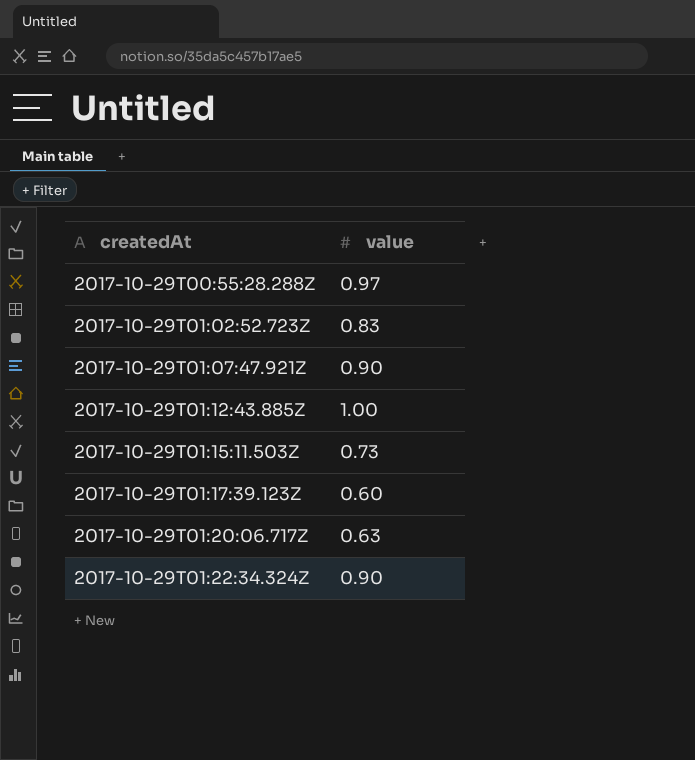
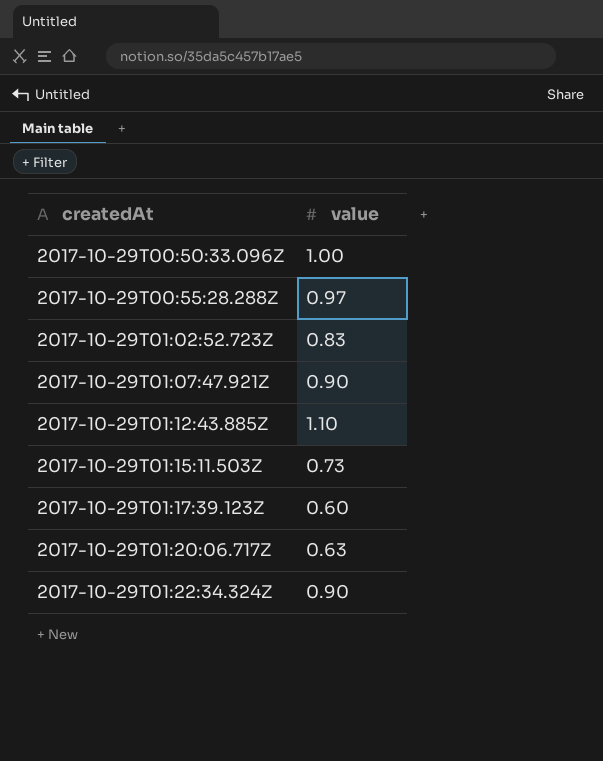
row 2017-10-29T00:50:33.096Z: none -> 1.00
2017-10-29T01:12:43.885Z | value: 1.00 -> 1.10

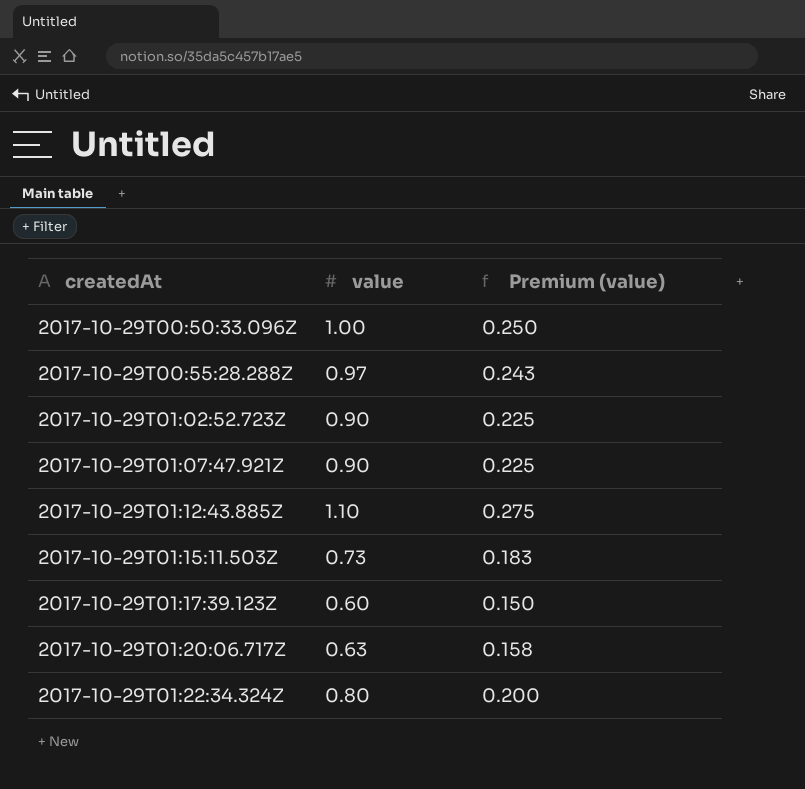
column Premium (value) | formula: none -> [value] * 0.25
2017-10-29T01:02:52.723Z | value: 0.83 -> 0.90
2017-10-29T01:22:34.324Z | value: 0.90 -> 0.80

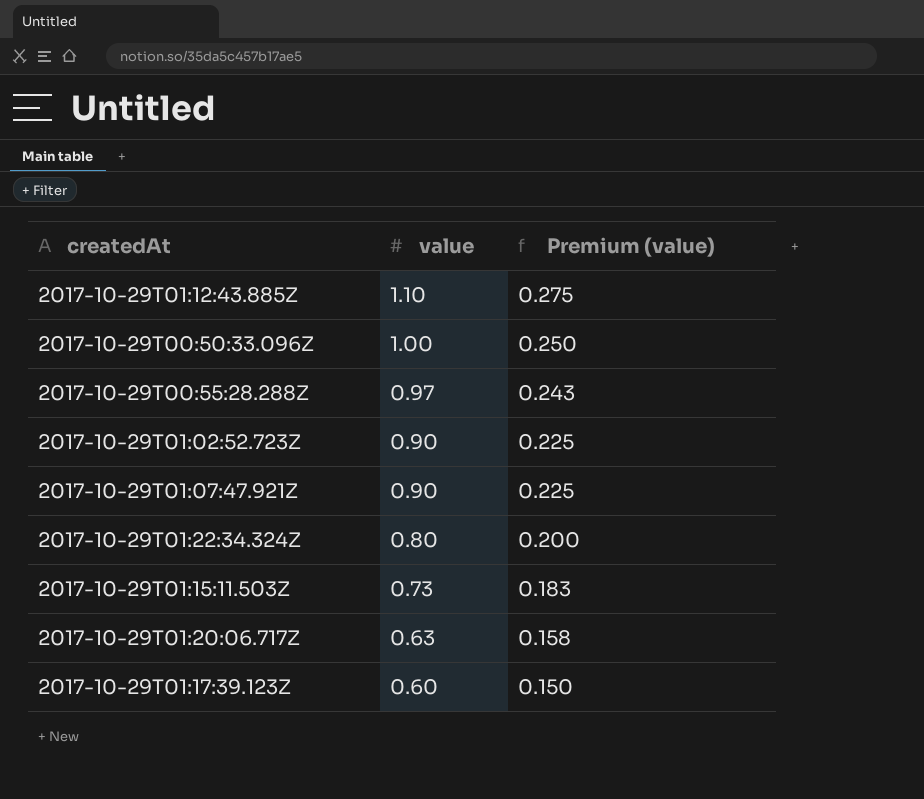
row order: createdAt ascending -> value descending

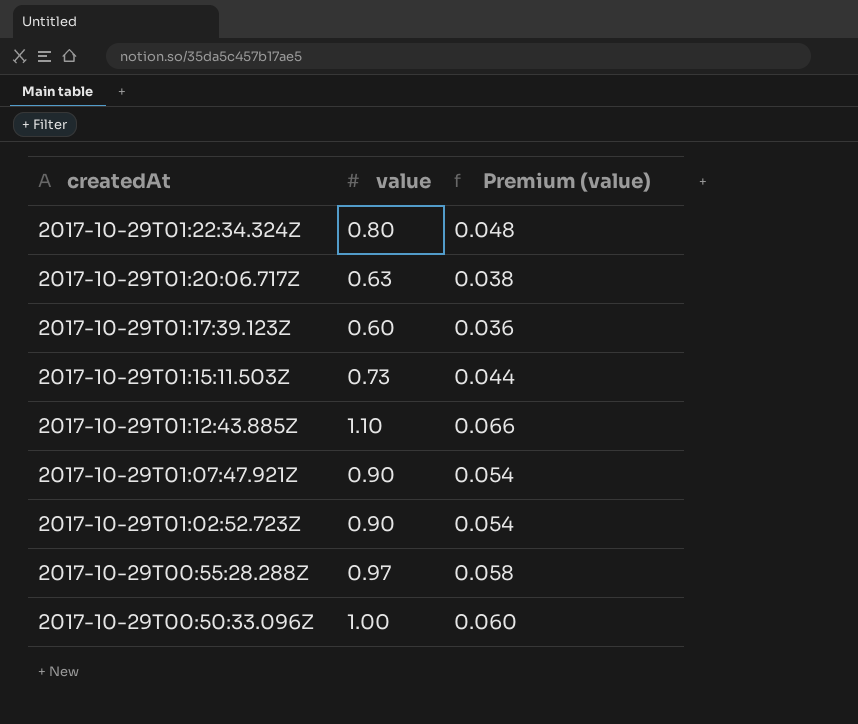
row order: value descending -> createdAt descending
column Premium (value) | formula: [value] * 0.25 -> [value] * 0.06

